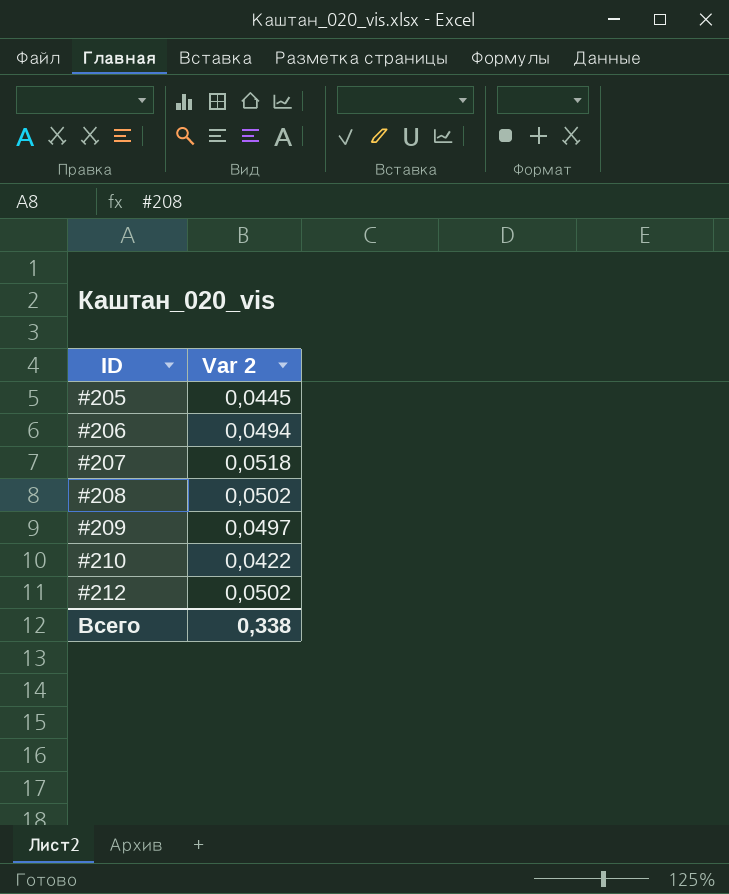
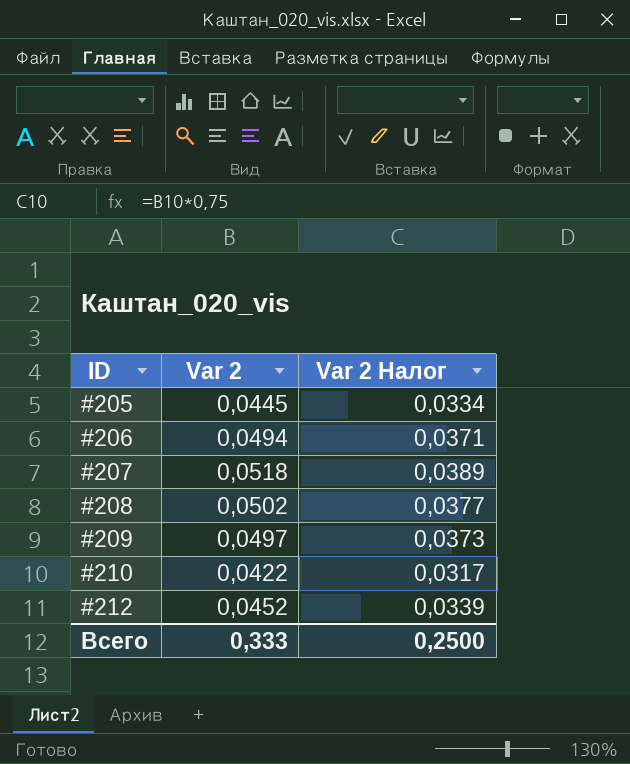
column Var 2 Налог | formula: none -> [Var 2] * 0,75
#212 | Var 2: 0,0502 -> 0,0452
Всего | Var 2: 0,338 -> 0,333

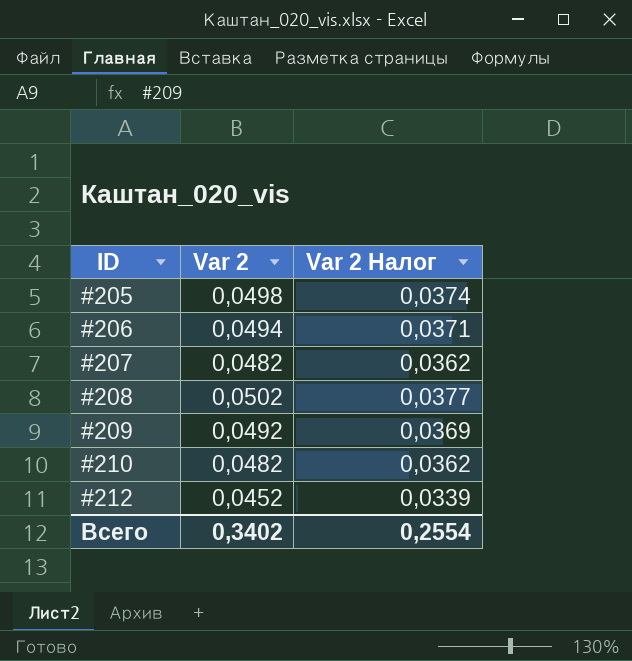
#205 | Var 2: 0,0445 -> 0,0498
#205 | Var 2 Налог: 0,0334 -> 0,0374
#207 | Var 2: 0,0518 -> 0,0482
#207 | Var 2 Налог: 0,0389 -> 0,0362
#209 | Var 2: 0,0497 -> 0,0492
#209 | Var 2 Налог: 0,0373 -> 0,0369
#210 | Var 2: 0,0422 -> 0,0482
#210 | Var 2 Налог: 0,0317 -> 0,0362
Всего | Var 2: 0,333 -> 0,3402
Всего | Var 2 Налог: 0,2500 -> 0,2554

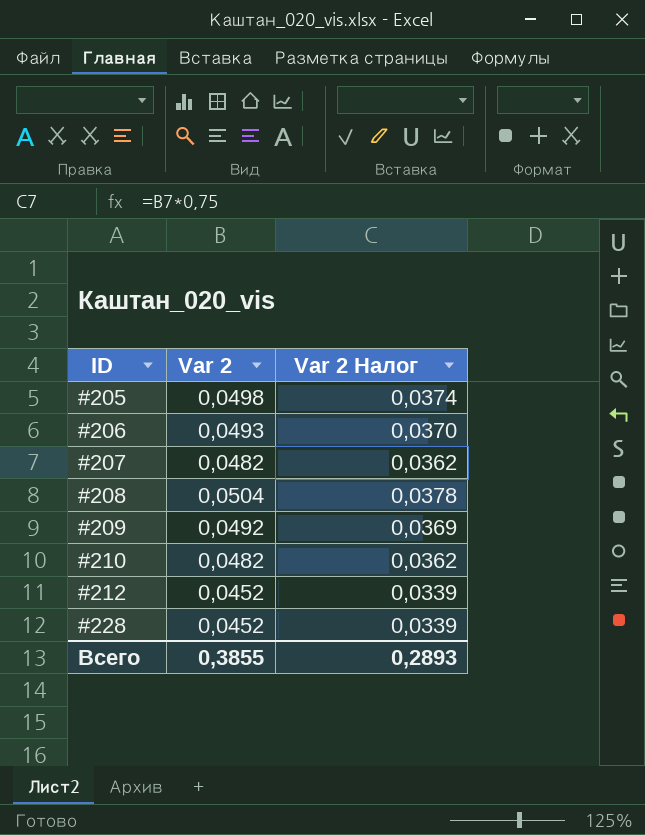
#206 | Var 2: 0,0494 -> 0,0493
#206 | Var 2 Налог: 0,0371 -> 0,0370
#208 | Var 2: 0,0502 -> 0,0504
#208 | Var 2 Налог: 0,0377 -> 0,0378
row #228: none -> 0,0452 | 0,0339
Всего | Var 2: 0,3402 -> 0,3855
Всего | Var 2 Налог: 0,2554 -> 0,2893

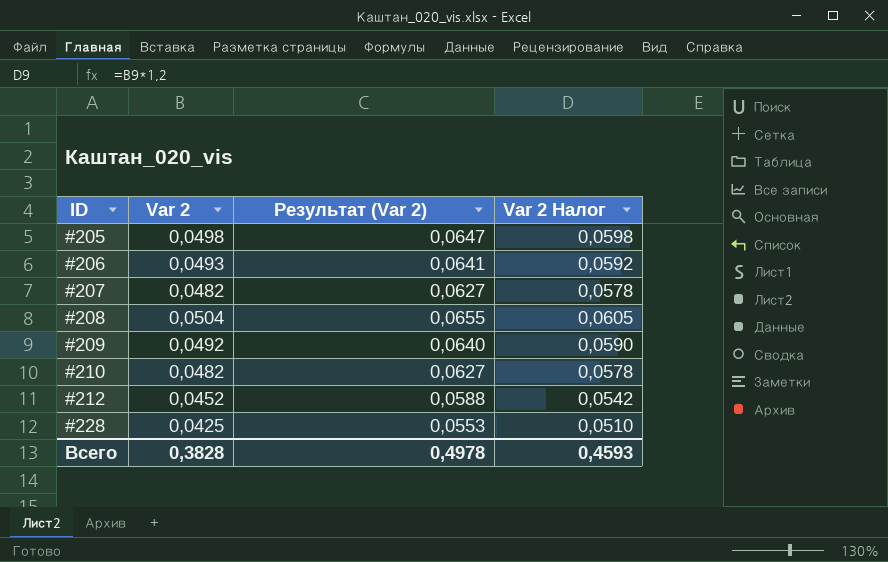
column Результат (Var 2) | formula: none -> [Var 2] * 1,3
column Var 2 Налог | formula: [Var 2] * 0,75 -> [Var 2] * 1,2
#228 | Var 2: 0,0452 -> 0,0425
Всего | Var 2: 0,3855 -> 0,3828
Всего | Var 2 Налог: 0,2893 -> 0,4593

